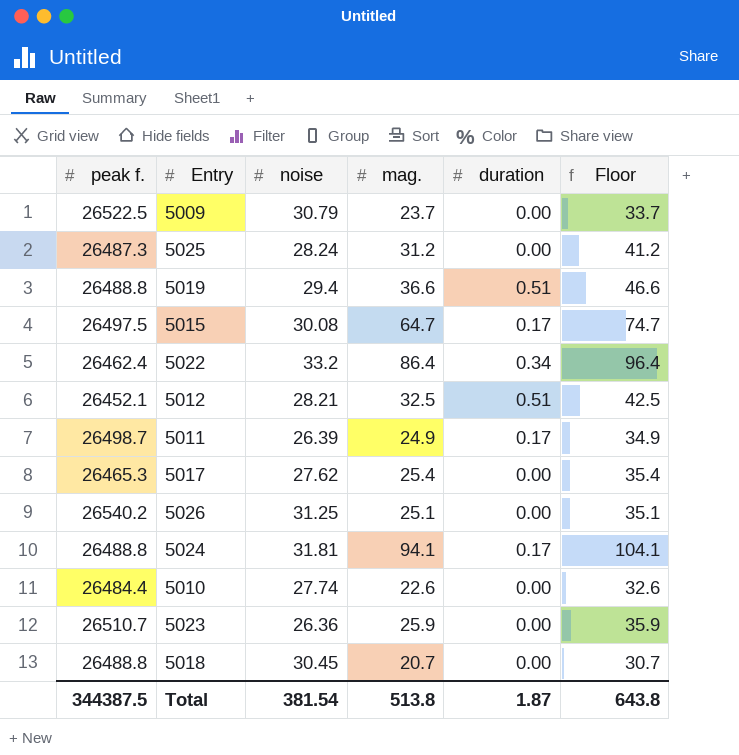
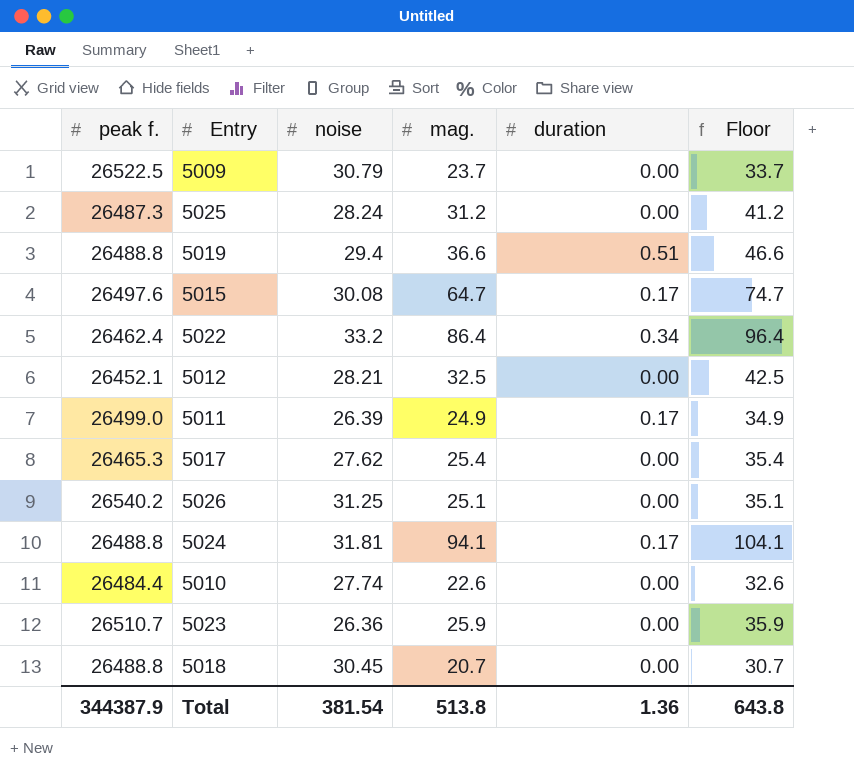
5015 | peak f.: 26497.5 -> 26497.6
5012 | duration: 0.51 -> 0.00
5011 | peak f.: 26498.7 -> 26499.0
Total | peak f.: 344387.5 -> 344387.9
Total | duration: 1.87 -> 1.36

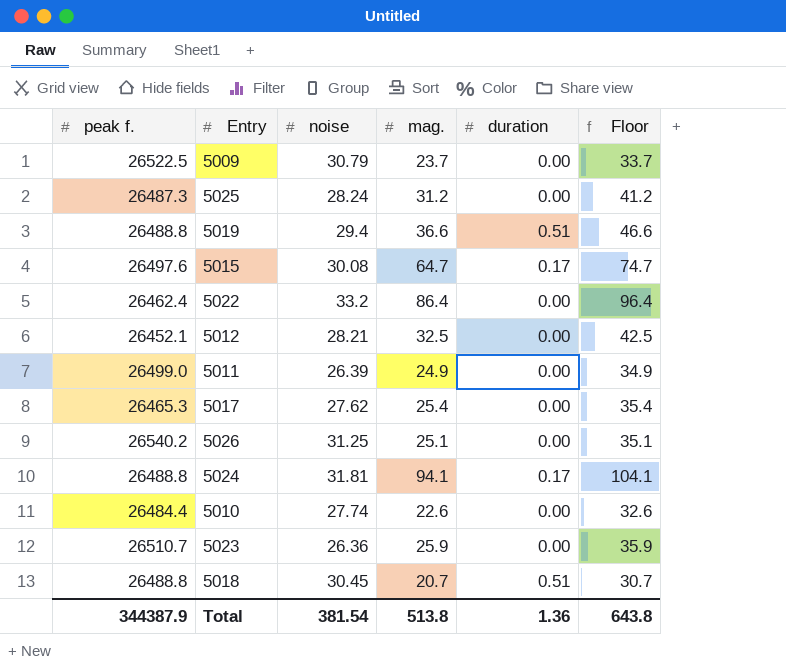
5022 | duration: 0.34 -> 0.00
5011 | duration: 0.17 -> 0.00
5018 | duration: 0.00 -> 0.51

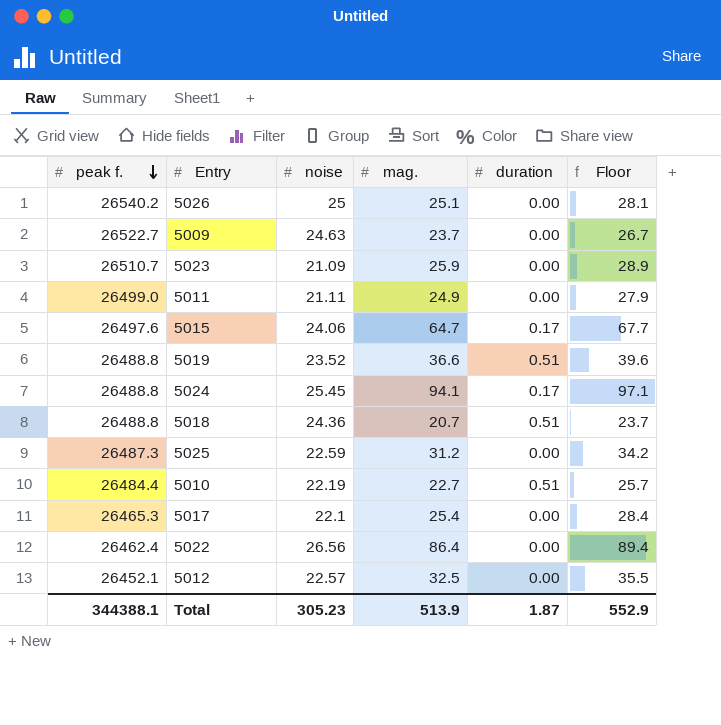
row order: none -> peak f. descending
column Floor | formula: [mag.] + 10 -> [mag.] + 3
5026 | noise: 31.25 -> 25
5009 | peak f.: 26522.5 -> 26522.7
5009 | noise: 30.79 -> 24.63
5023 | noise: 26.36 -> 21.09
5011 | noise: 26.39 -> 21.11
5015 | noise: 30.08 -> 24.06
5019 | noise: 29.4 -> 23.52
5024 | noise: 31.81 -> 25.45
5018 | noise: 30.45 -> 24.36
5025 | noise: 28.24 -> 22.59
5010 | noise: 27.74 -> 22.19
5010 | mag.: 22.6 -> 22.7
5010 | duration: 0.00 -> 0.51
5017 | noise: 27.62 -> 22.1
5022 | noise: 33.2 -> 26.56
5012 | noise: 28.21 -> 22.57
Total | peak f.: 344387.9 -> 344388.1
Total | noise: 381.54 -> 305.23
Total | mag.: 513.8 -> 513.9
Total | duration: 1.36 -> 1.87
Total | Floor: 643.8 -> 552.9

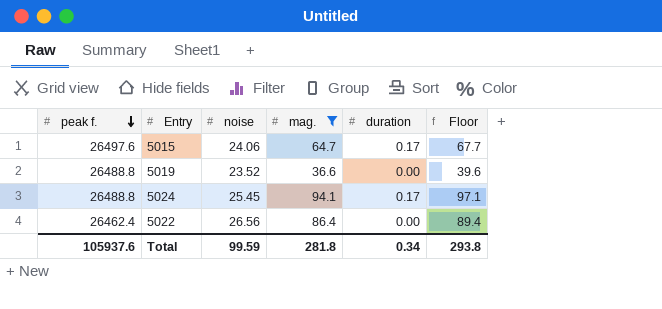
filter: none -> mag. >= 36.6
5019 | duration: 0.51 -> 0.00
Total | peak f.: 344388.1 -> 105937.6
Total | noise: 305.23 -> 99.59
Total | mag.: 513.9 -> 281.8
Total | duration: 1.87 -> 0.34
Total | Floor: 552.9 -> 293.8

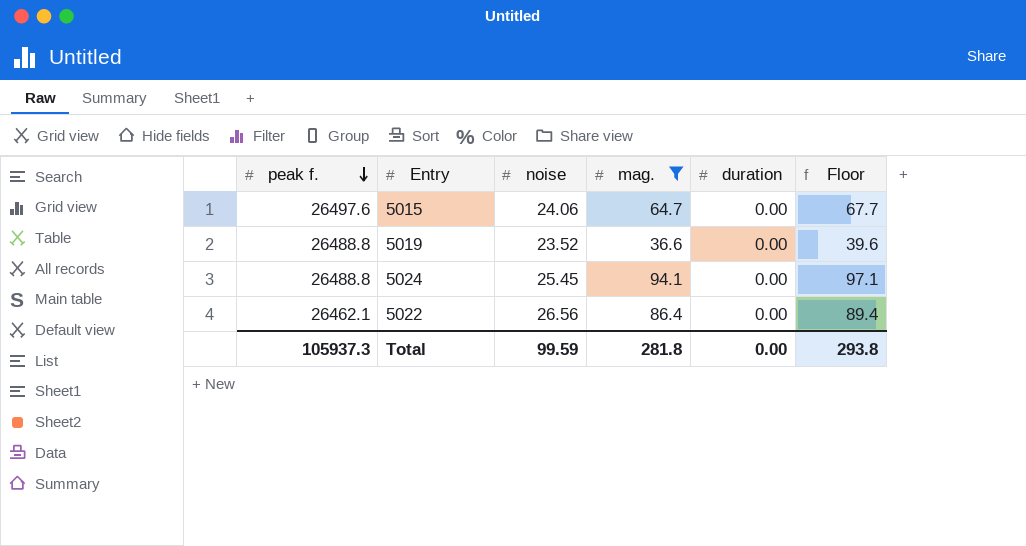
5015 | duration: 0.17 -> 0.00
5024 | duration: 0.17 -> 0.00
5022 | peak f.: 26462.4 -> 26462.1
Total | peak f.: 105937.6 -> 105937.3
Total | duration: 0.34 -> 0.00

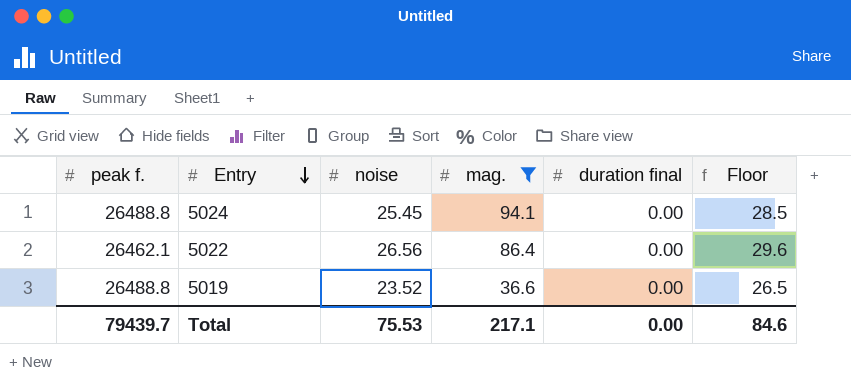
row order: peak f. descending -> Entry descending
column name: duration -> duration final
column Floor | formula: [mag.] + 3 -> [noise] + 3
row 5015: 26497.6 | 24.06 | 64.7 | 0.00 | 67.7 -> none
Total | peak f.: 105937.3 -> 79439.7
Total | noise: 99.59 -> 75.53
Total | mag.: 281.8 -> 217.1
Total | Floor: 293.8 -> 84.6

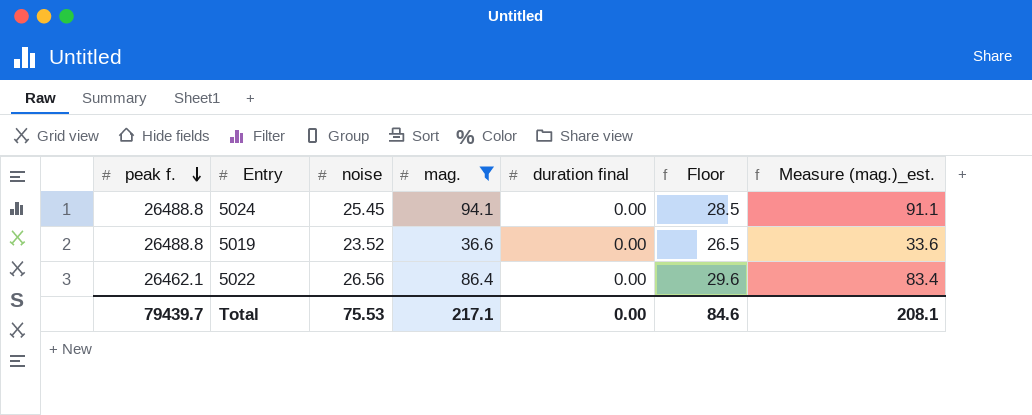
row order: Entry descending -> peak f. descending
column Measure (mag.)_est. | formula: none -> [mag.] - 3

